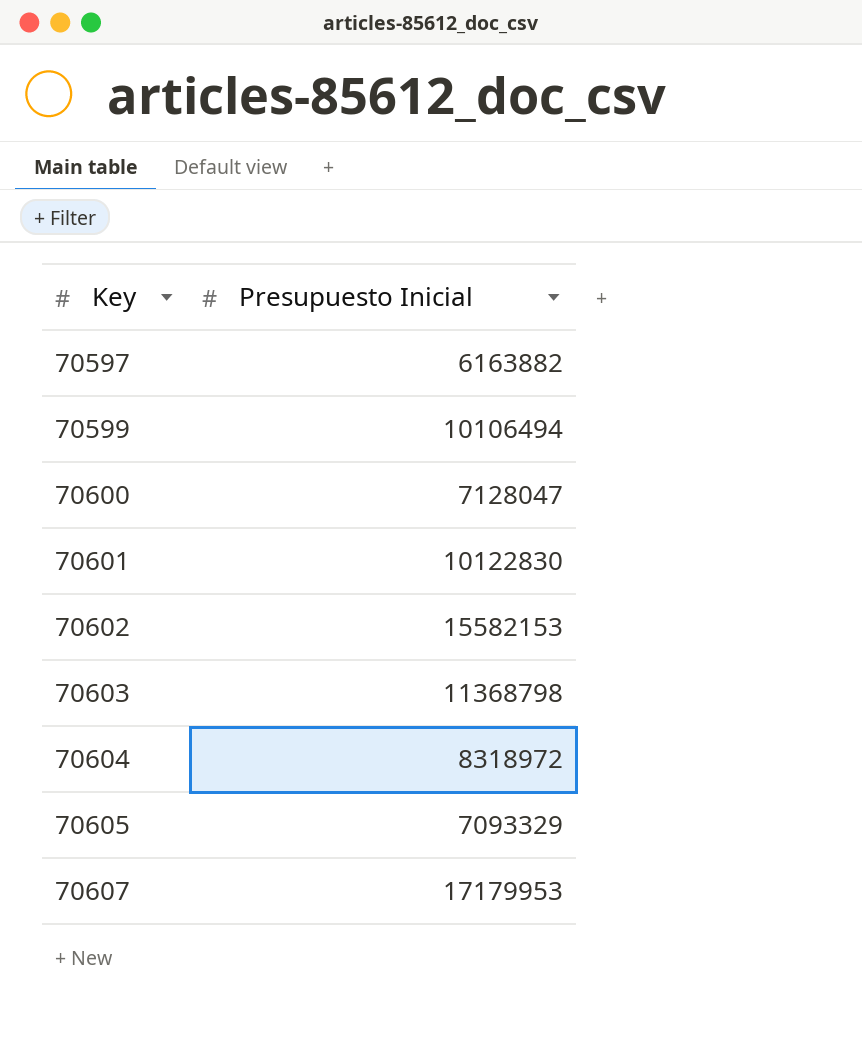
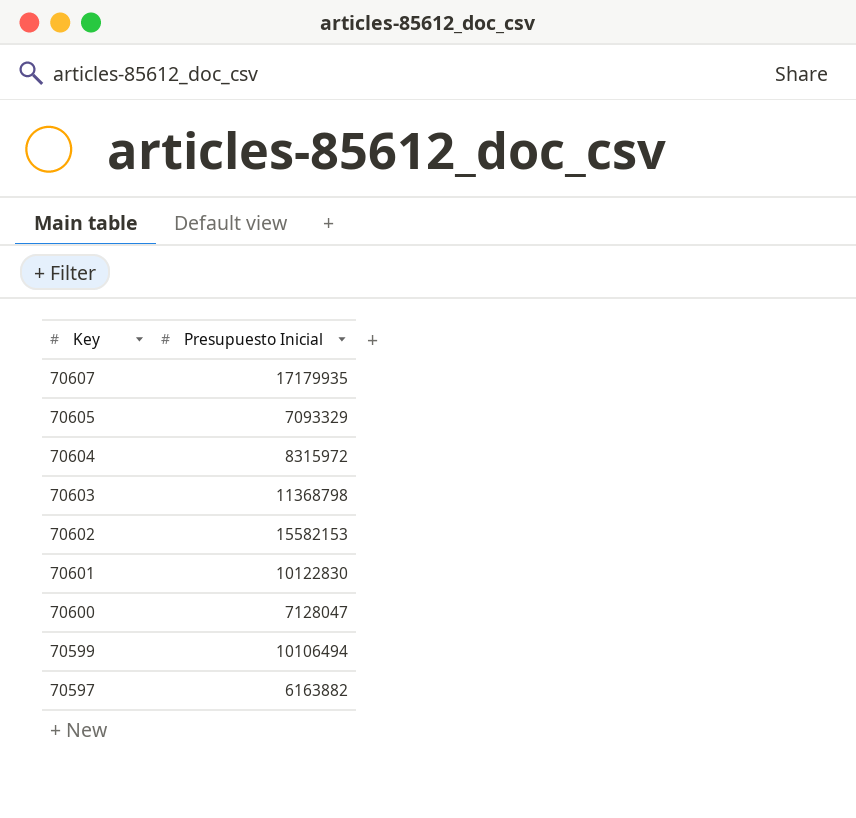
row order: Key ascending -> Key descending
70607 | Presupuesto Inicial: 17179953 -> 17179935
70604 | Presupuesto Inicial: 8318972 -> 8315972

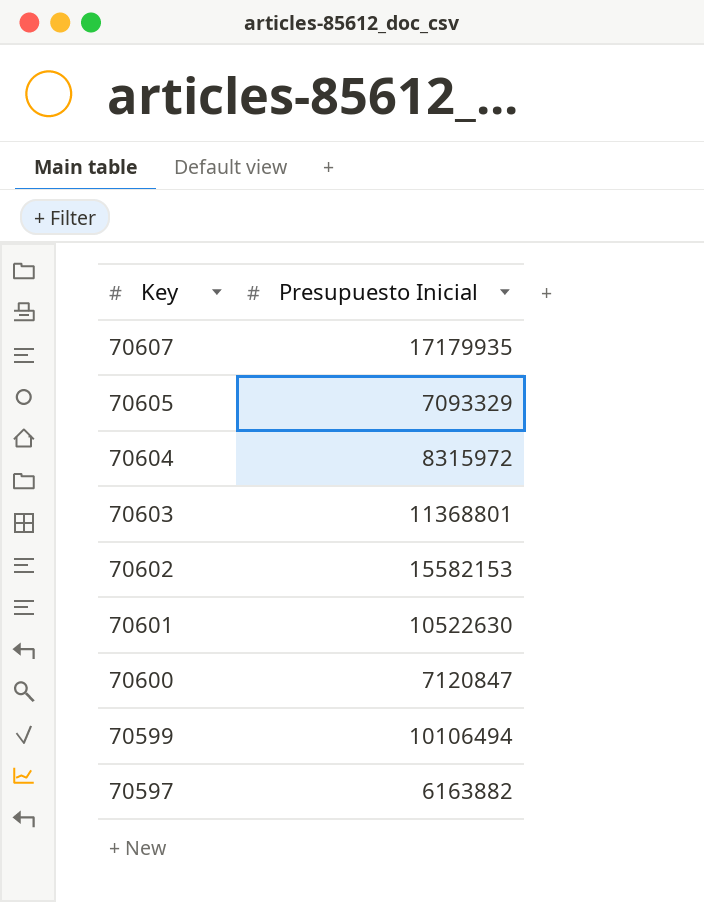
70603 | Presupuesto Inicial: 11368798 -> 11368801
70601 | Presupuesto Inicial: 10122830 -> 10522630
70600 | Presupuesto Inicial: 7128047 -> 7120847

